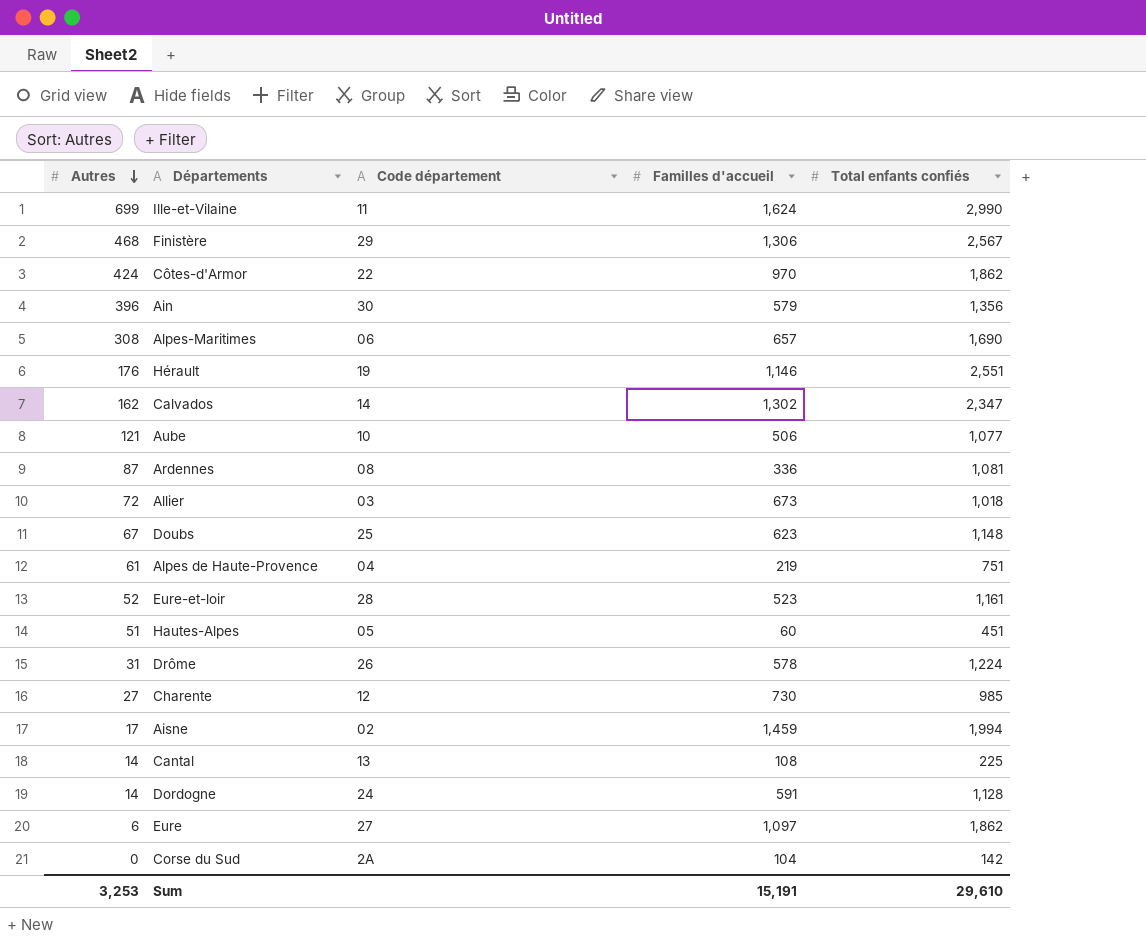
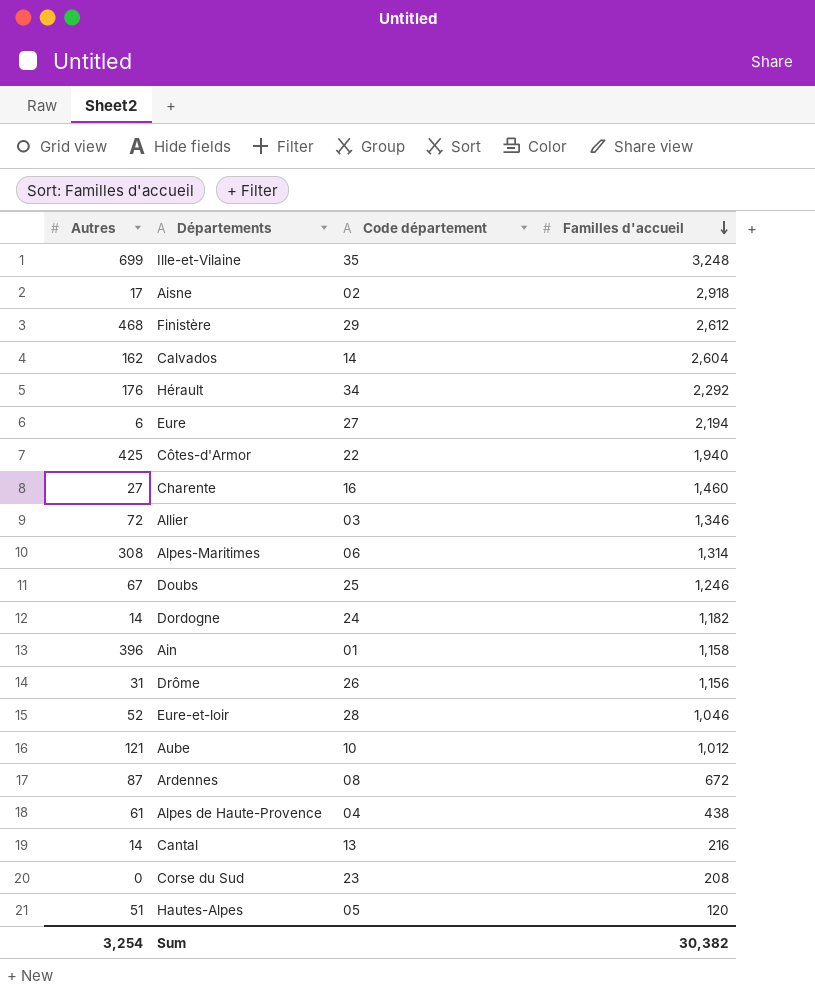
row order: Autres descending -> Familles d'accueil descending
column Total enfants confiés | position: 5 -> none
Ille-et-Vilaine | Code département: 11 -> 35
Ille-et-Vilaine | Familles d'accueil: 1,624 -> 3,248
Aisne | Familles d'accueil: 1,459 -> 2,918
Finistère | Familles d'accueil: 1,306 -> 2,612
Calvados | Familles d'accueil: 1,302 -> 2,604
Hérault | Code département: 19 -> 34
Hérault | Familles d'accueil: 1,146 -> 2,292
Eure | Familles d'accueil: 1,097 -> 2,194
Côtes-d'Armor | Autres: 424 -> 425
Côtes-d'Armor | Familles d'accueil: 970 -> 1,940
Charente | Code département: 12 -> 16
Charente | Familles d'accueil: 730 -> 1,460
Allier | Familles d'accueil: 673 -> 1,346
Alpes-Maritimes | Familles d'accueil: 657 -> 1,314
Doubs | Familles d'accueil: 623 -> 1,246
Dordogne | Familles d'accueil: 591 -> 1,182
Ain | Code département: 30 -> 01
Ain | Familles d'accueil: 579 -> 1,158
Drôme | Familles d'accueil: 578 -> 1,156
Eure-et-loir | Familles d'accueil: 523 -> 1,046
Aube | Familles d'accueil: 506 -> 1,012
Ardennes | Familles d'accueil: 336 -> 672
Alpes de Haute-Provence | Familles d'accueil: 219 -> 438
Cantal | Familles d'accueil: 108 -> 216
Corse du Sud | Code département: 2A -> 23
Corse du Sud | Familles d'accueil: 104 -> 208
Hautes-Alpes | Familles d'accueil: 60 -> 120
Sum | Autres: 3,253 -> 3,254
Sum | Familles d'accueil: 15,191 -> 30,382

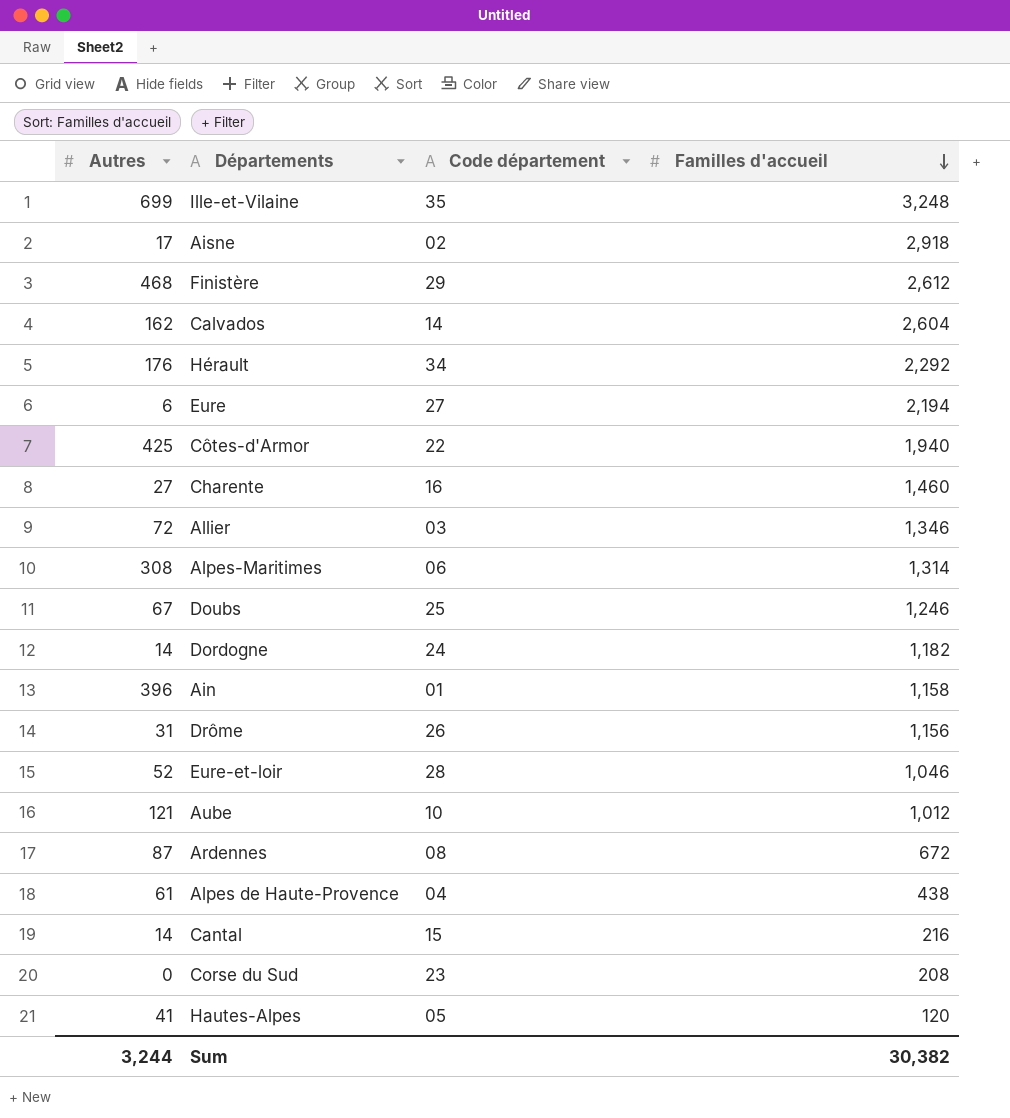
Cantal | Code département: 13 -> 15
Hautes-Alpes | Autres: 51 -> 41
Sum | Autres: 3,254 -> 3,244

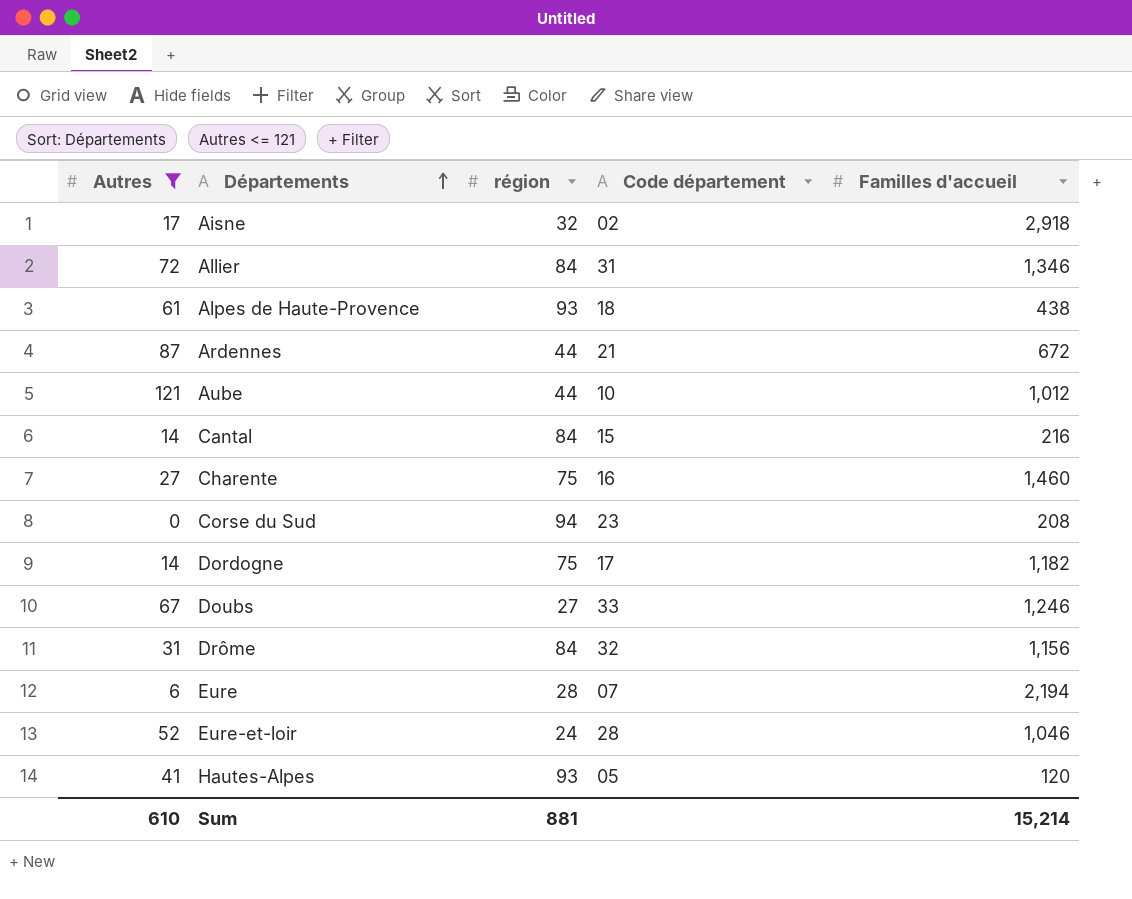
filter: none -> Autres <= 121
row order: Familles d'accueil descending -> Départements ascending
column région | position: none -> 3
Allier | Code département: 03 -> 31
Alpes de Haute-Provence | Code département: 04 -> 18
Ardennes | Code département: 08 -> 21
Dordogne | Code département: 24 -> 17
Doubs | Code département: 25 -> 33
Drôme | Code département: 26 -> 32
Eure | Code département: 27 -> 07
Sum | Autres: 3,244 -> 610
Sum | Familles d'accueil: 30,382 -> 15,214

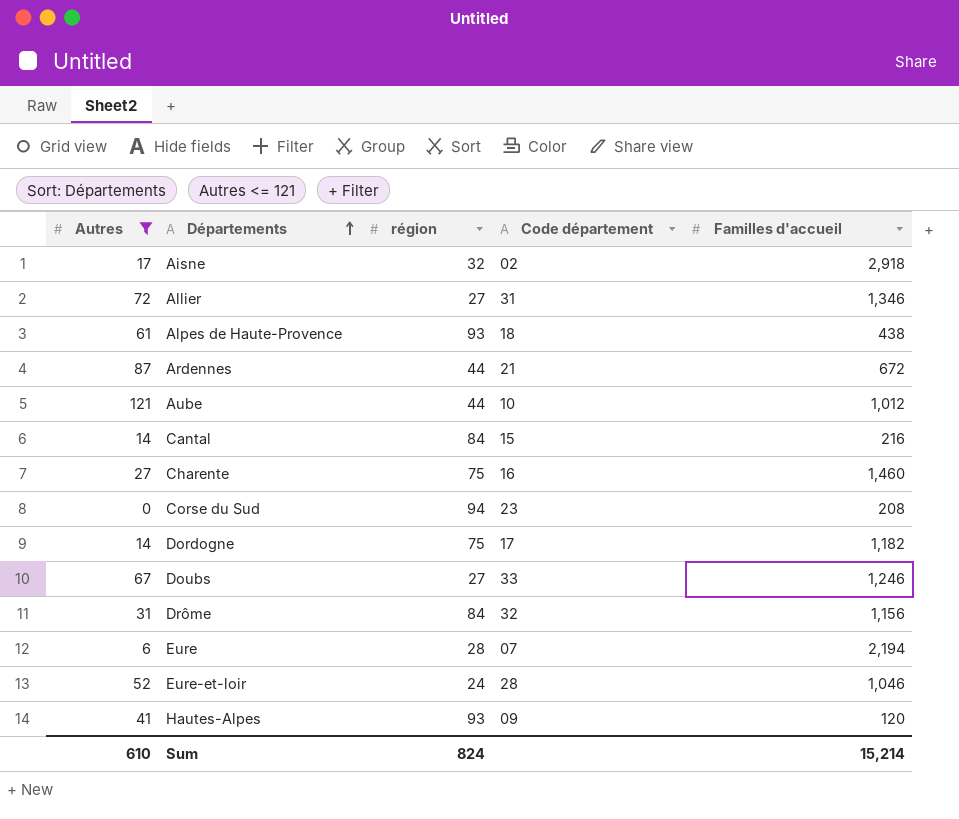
Allier | région: 84 -> 27
Hautes-Alpes | Code département: 05 -> 09
Sum | région: 881 -> 824

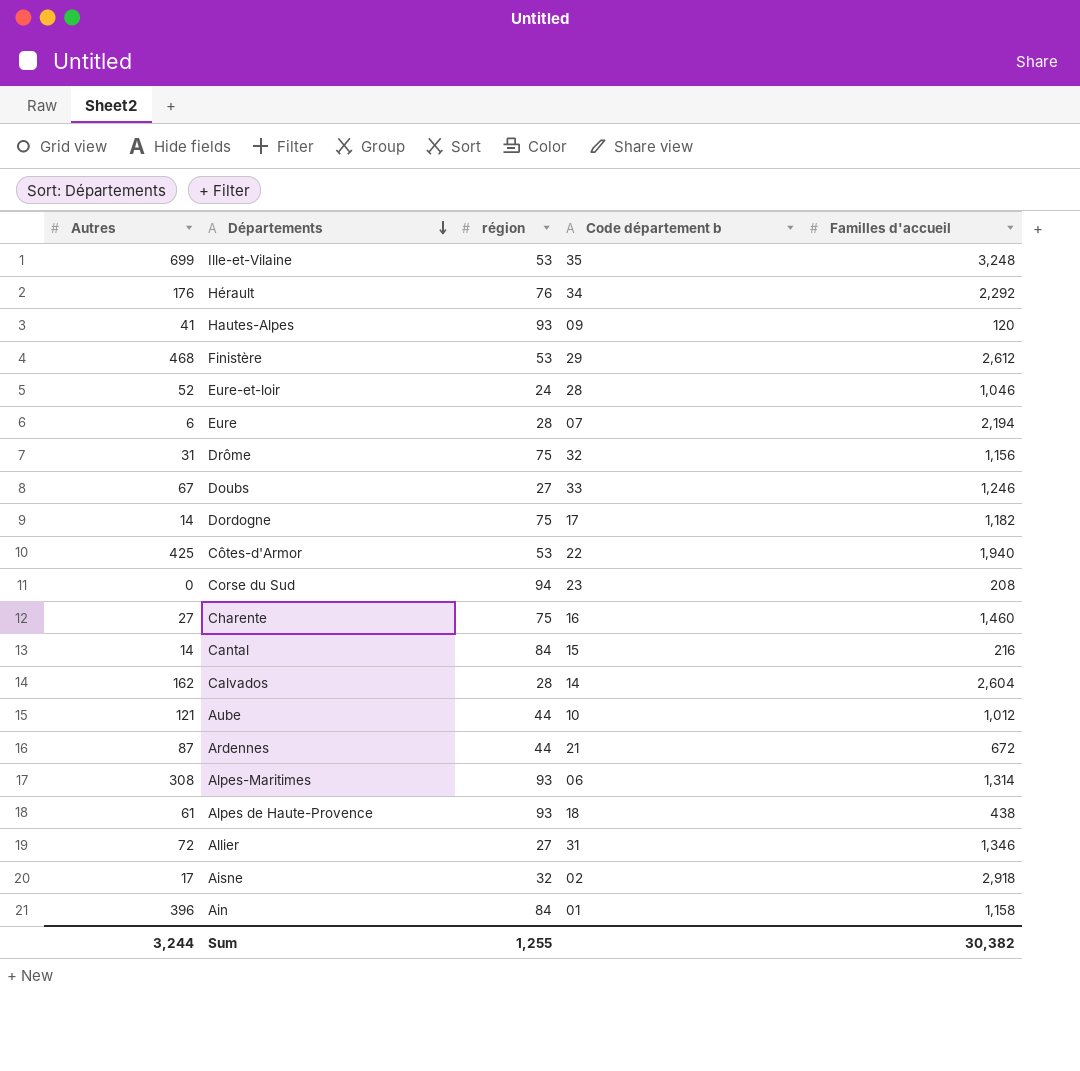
filter: Autres <= 121 -> none
row order: Départements ascending -> Départements descending
column name: Code département -> Code département b
Drôme | région: 84 -> 75
Sum | Autres: 610 -> 3,244
Sum | région: 824 -> 1,255
Sum | Familles d'accueil: 15,214 -> 30,382

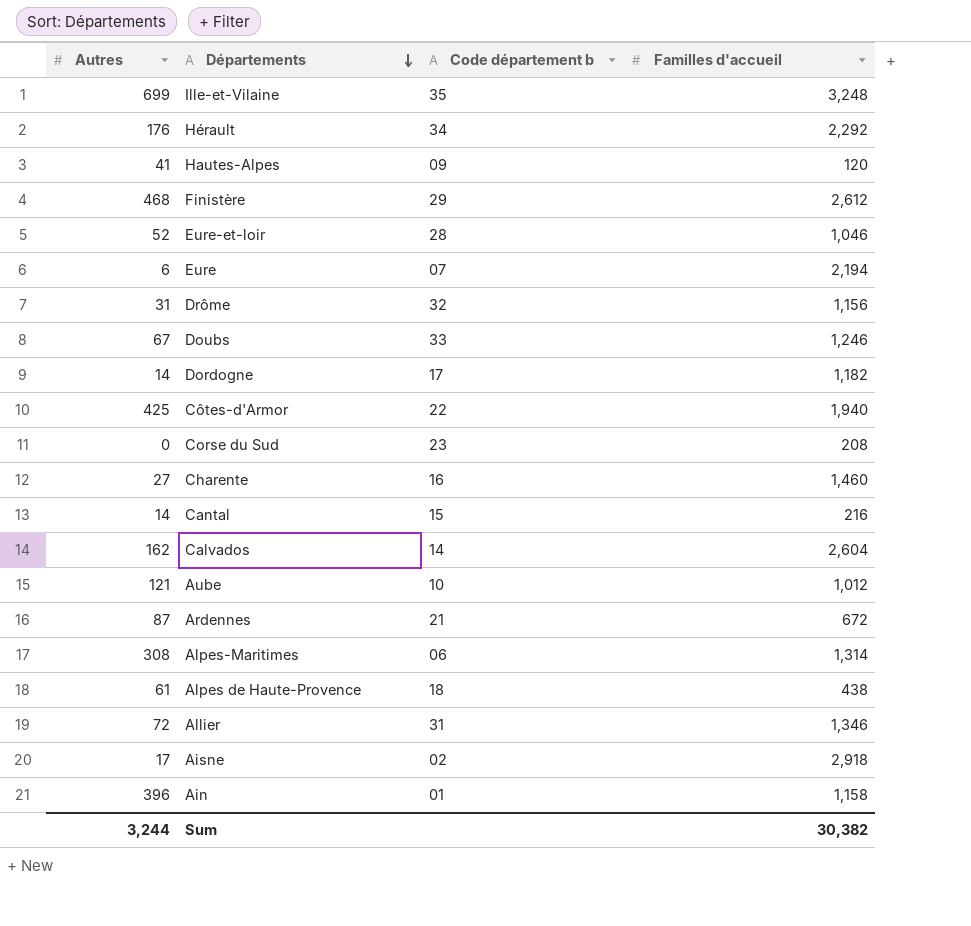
column région | position: 3 -> none

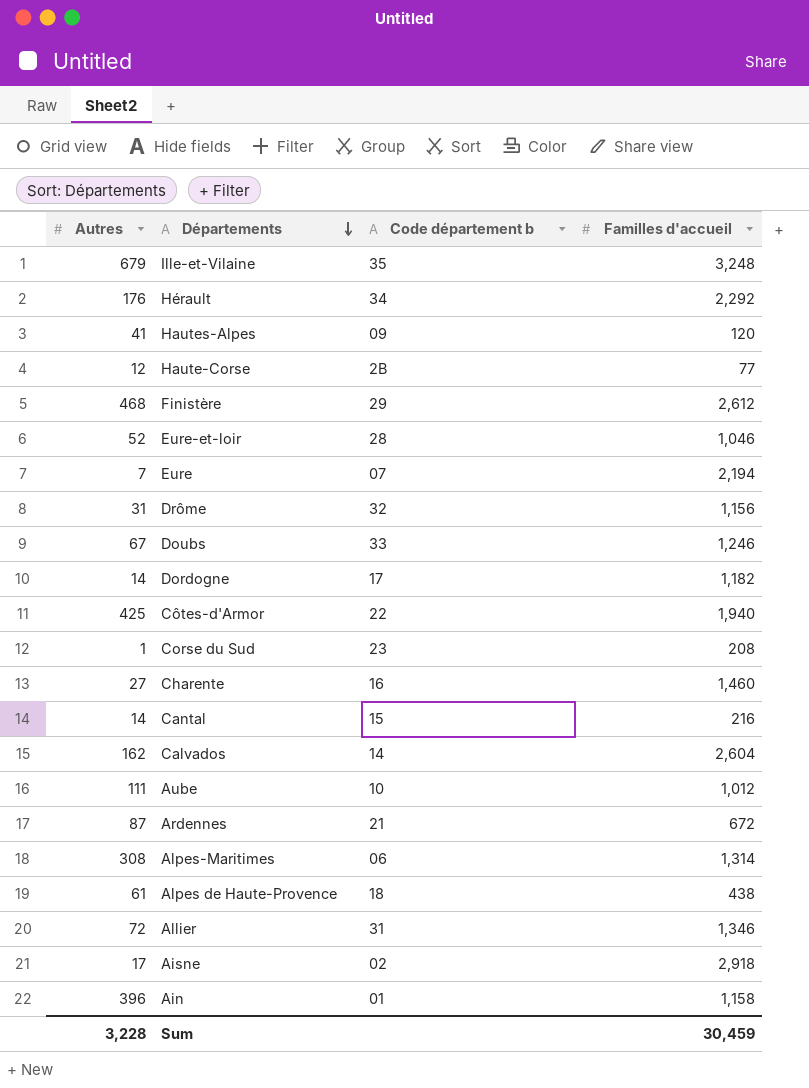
Ille-et-Vilaine | Autres: 699 -> 679
row Haute-Corse: none -> 12 | 2B | 77
Eure | Autres: 6 -> 7
Corse du Sud | Autres: 0 -> 1
Aube | Autres: 121 -> 111
Sum | Autres: 3,244 -> 3,228
Sum | Familles d'accueil: 30,382 -> 30,459

